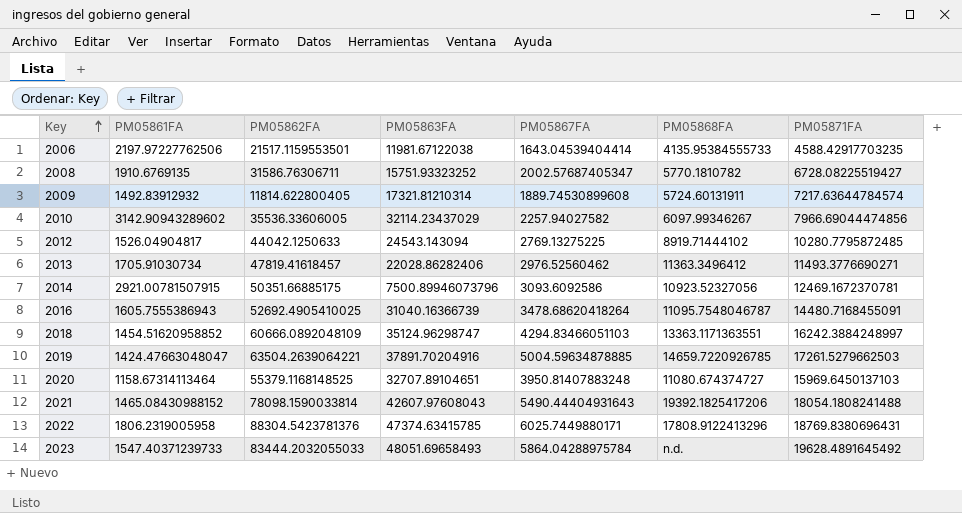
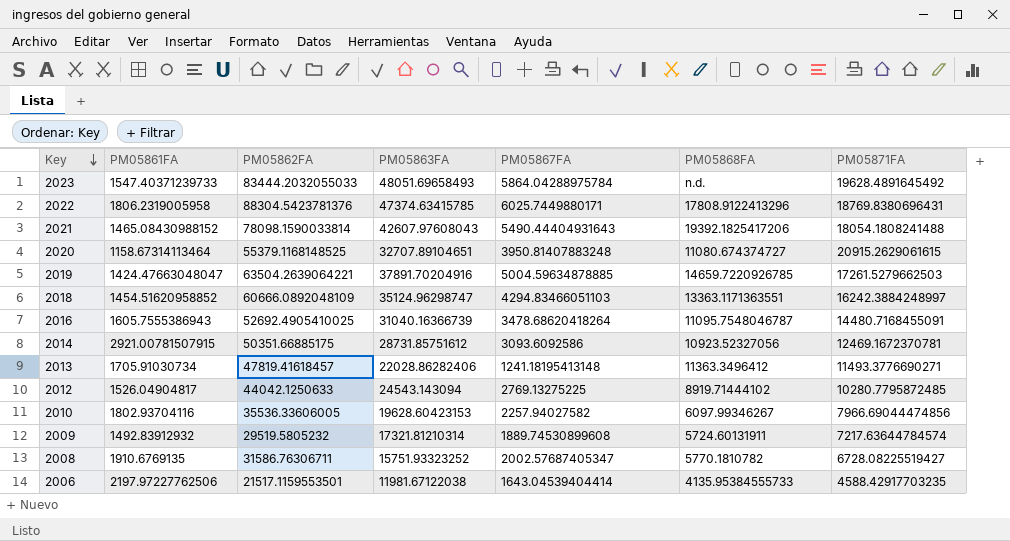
row order: Key ascending -> Key descending
2020 | PM05871FA: 15969.6450137103 -> 20915.2629061615
2014 | PM05863FA: 7500.89946073796 -> 28731.85751612
2013 | PM05867FA: 2976.52560462 -> 1241.18195413148
2010 | PM05861FA: 3142.90943289602 -> 1802.93704116
2010 | PM05863FA: 32114.23437029 -> 19628.60423153
2009 | PM05862FA: 11814.622800405 -> 29519.5805232

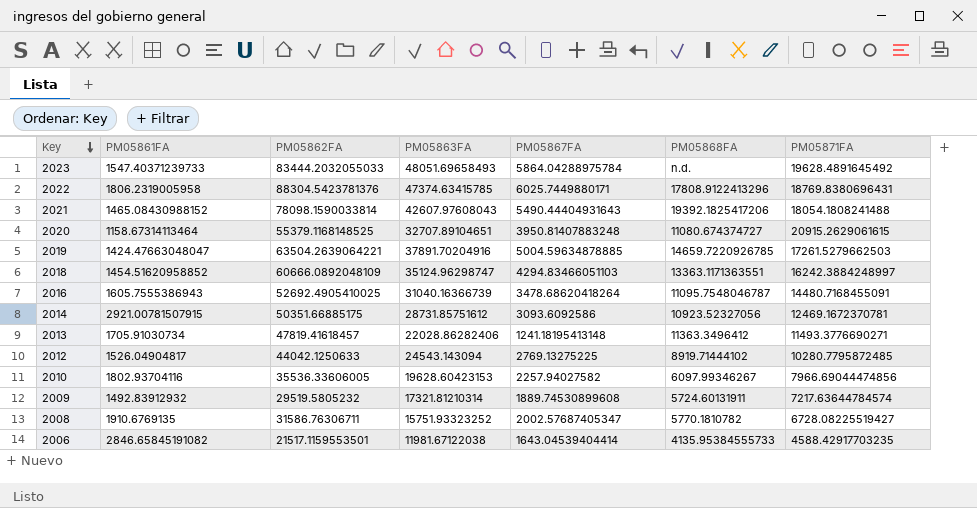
2006 | PM05861FA: 2197.97227762506 -> 2846.65845191082

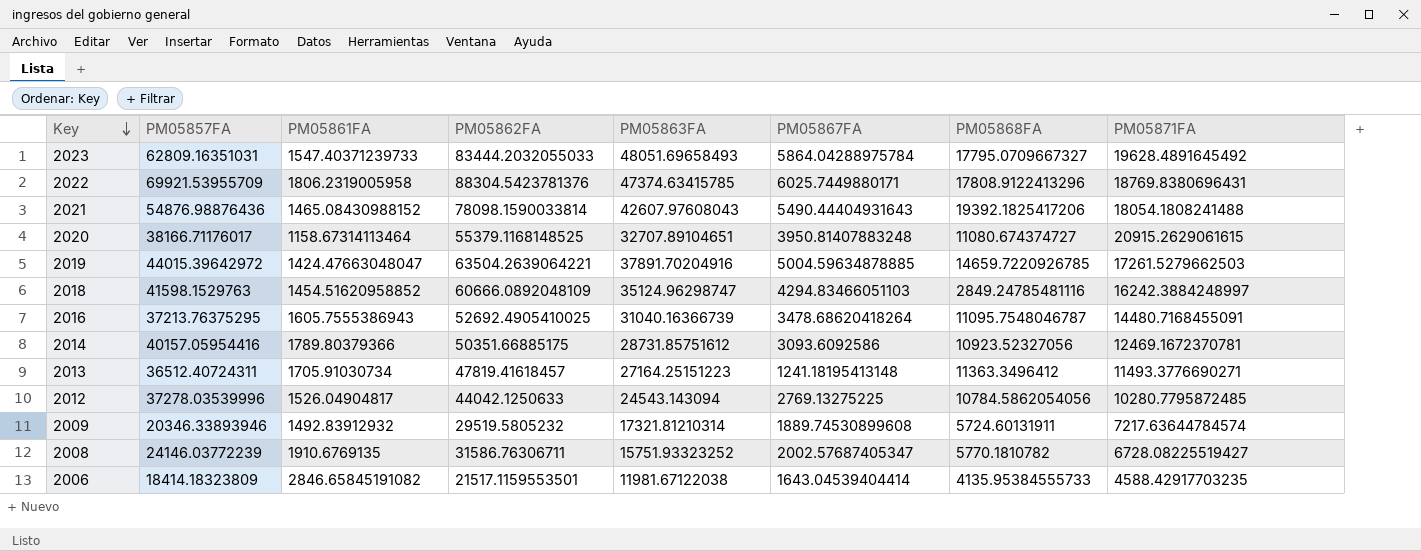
column PM05857FA | position: none -> 2
row 2010: 1802.93704116 | 35536.33606005 | 19628.60423153 | 2257.94027582 | 6097.99346267 | 7966.69044474856 -> none
2023 | PM05868FA: n.d. -> 17795.0709667327
2018 | PM05868FA: 13363.1171363551 -> 2849.24785481116
2014 | PM05861FA: 2921.00781507915 -> 1789.80379366
2013 | PM05863FA: 22028.86282406 -> 27164.25151223
2012 | PM05868FA: 8919.71444102 -> 10784.5862054056

